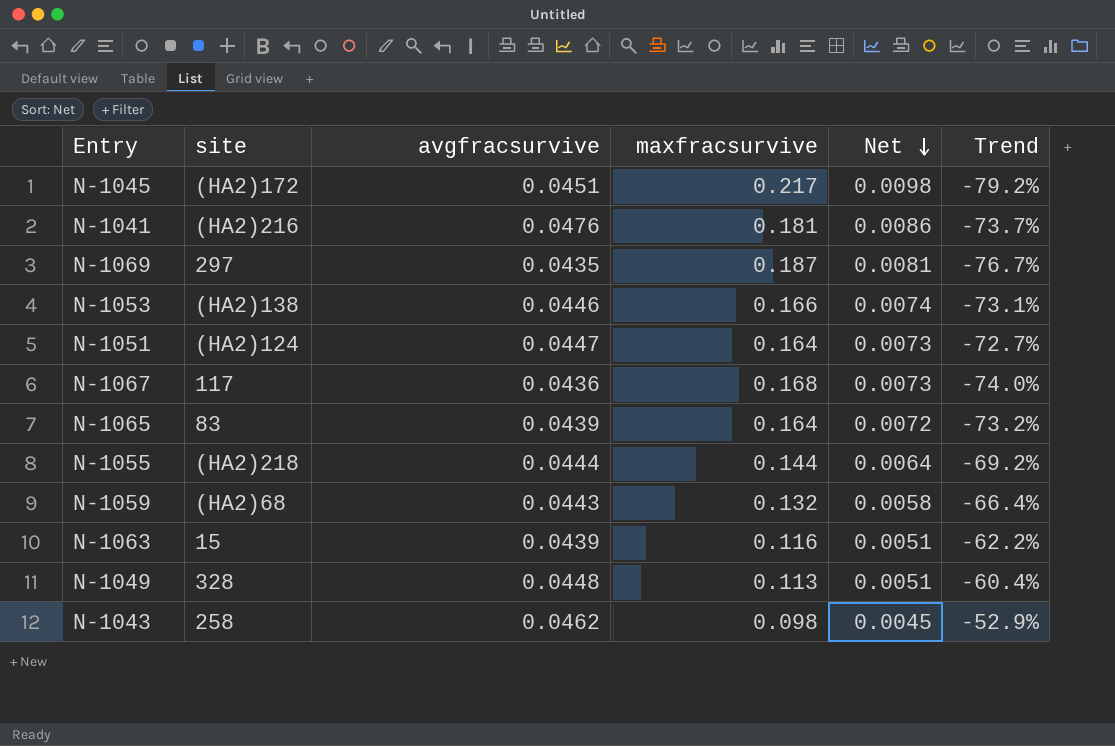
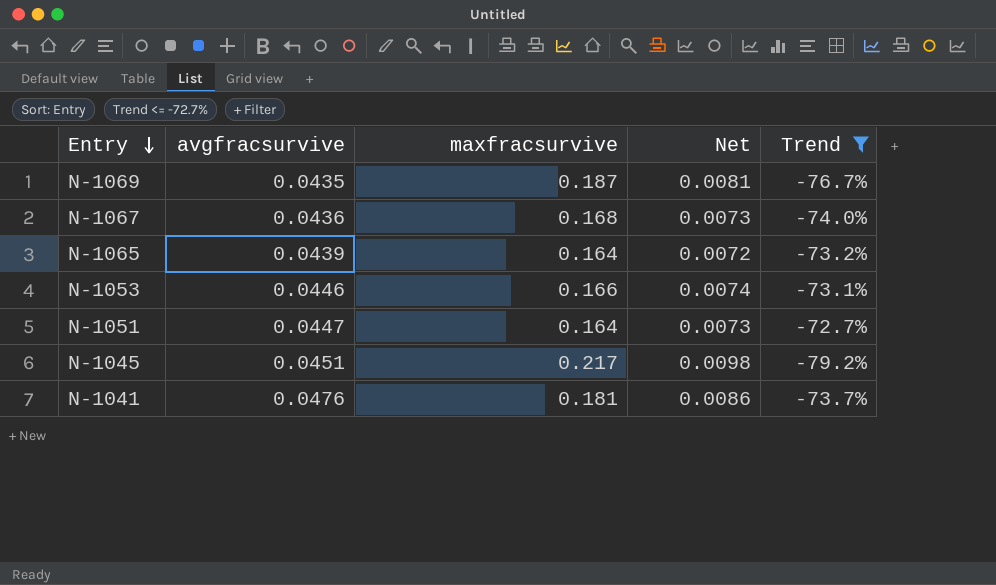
filter: none -> Trend <= -72.7%
row order: Net descending -> Entry descending
column site | position: 2 -> none

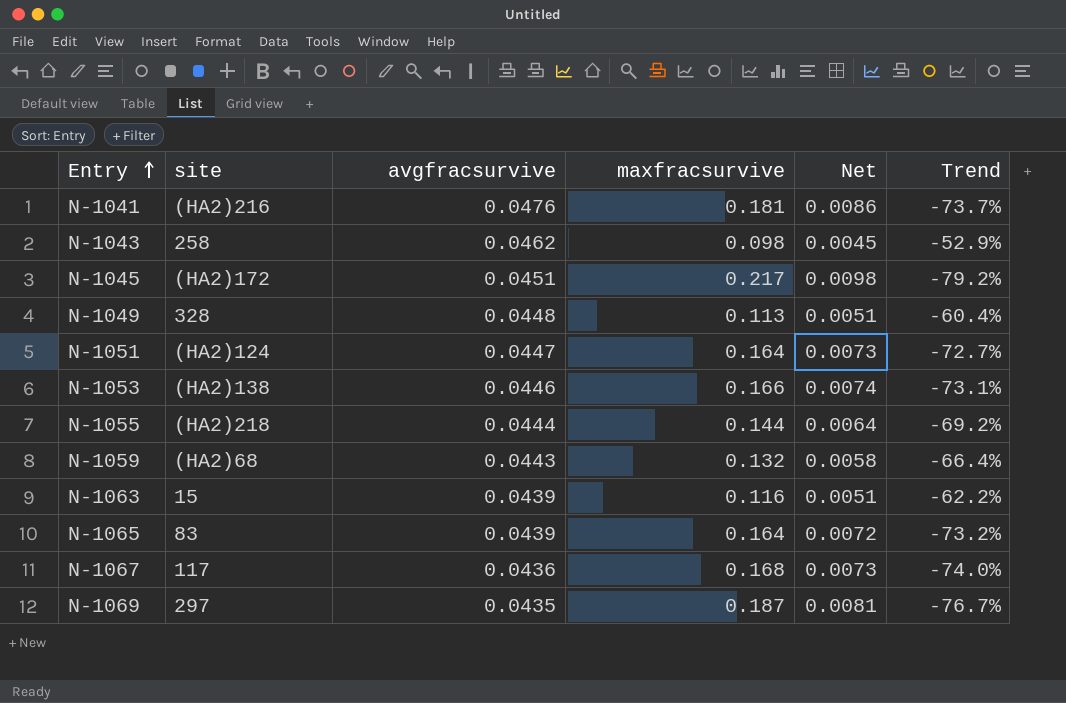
filter: Trend <= -72.7% -> none
row order: Entry descending -> Entry ascending
column site | position: none -> 2

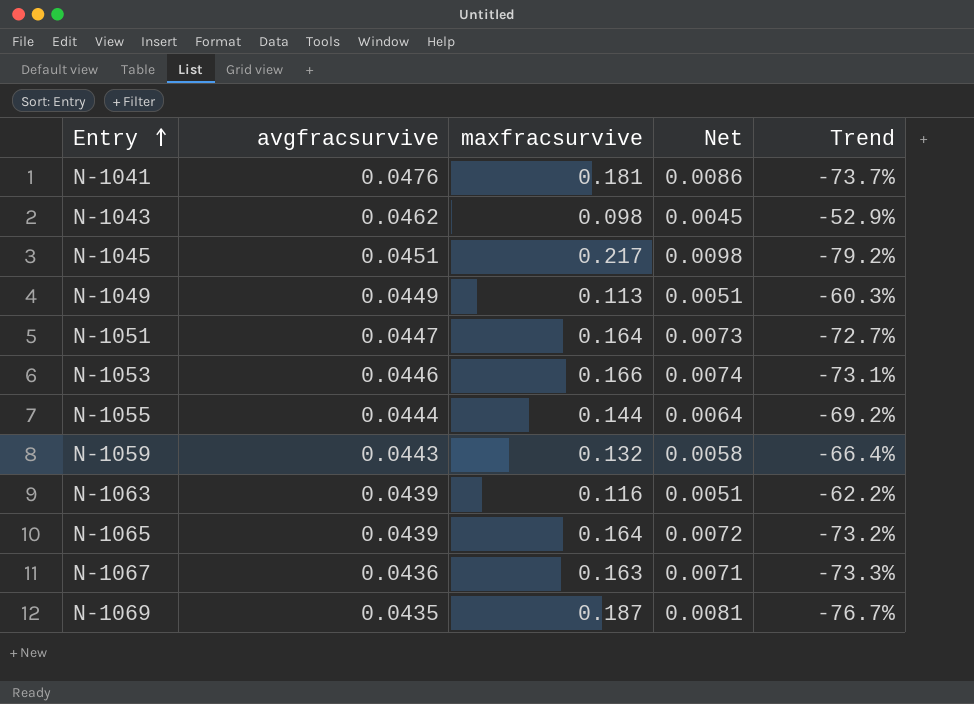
column site | position: 2 -> none
N-1049 | avgfracsurvive: 0.0448 -> 0.0449
N-1049 | Trend: -60.4% -> -60.3%
N-1067 | maxfracsurvive: 0.168 -> 0.163
N-1067 | Net: 0.0073 -> 0.0071
N-1067 | Trend: -74.0% -> -73.3%

